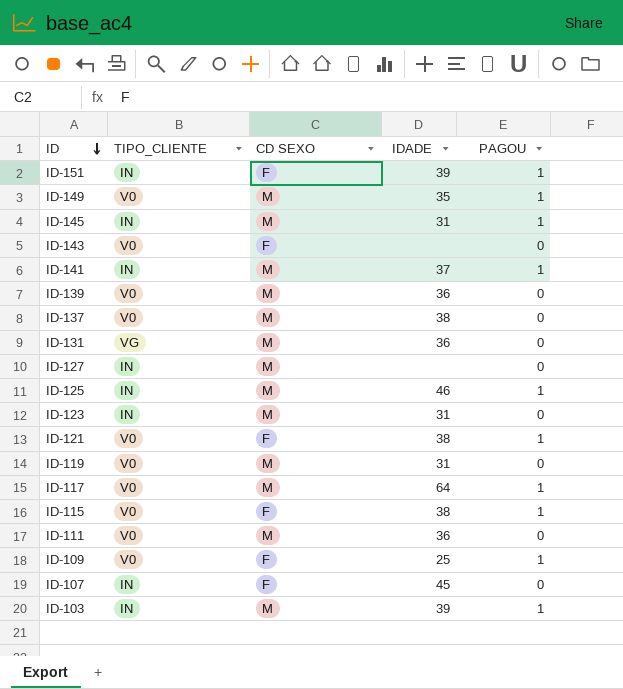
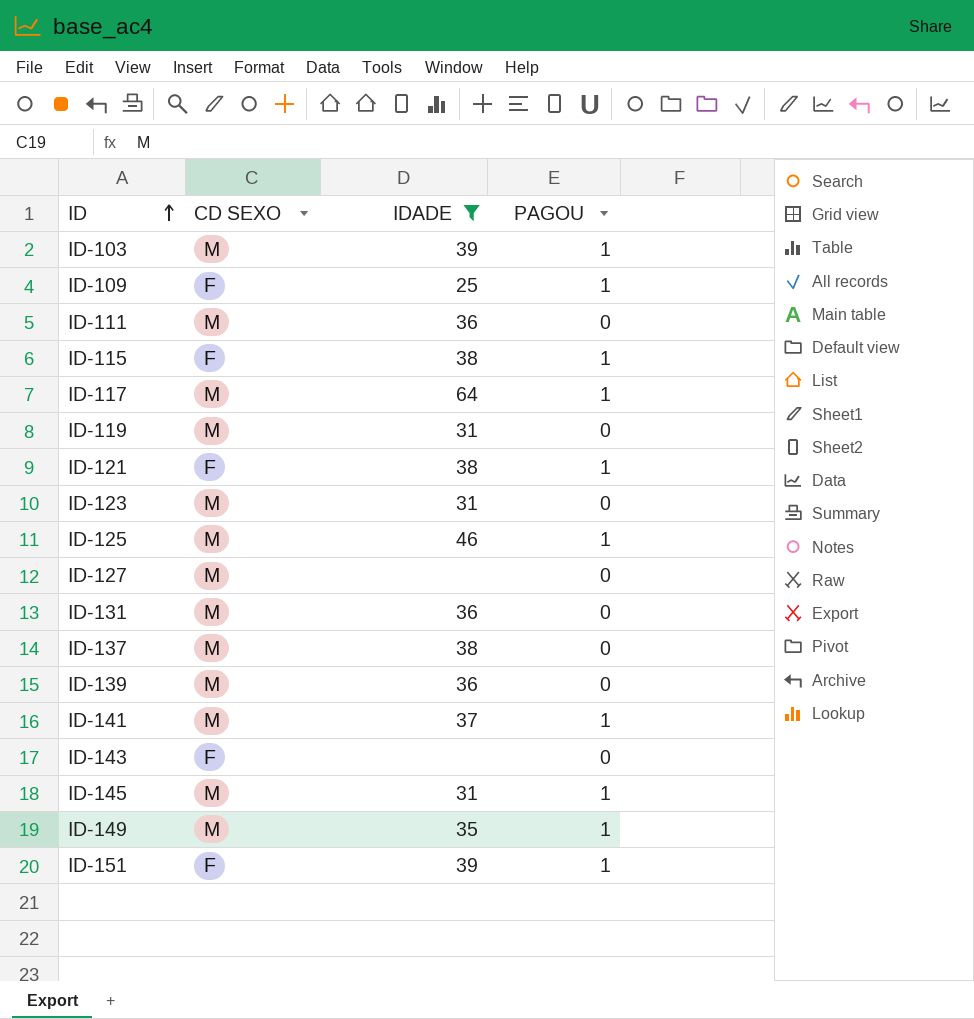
filter: none -> IDADE != 45
row order: ID descending -> ID ascending
column TIPO_CLIENTE | position: 2 -> none

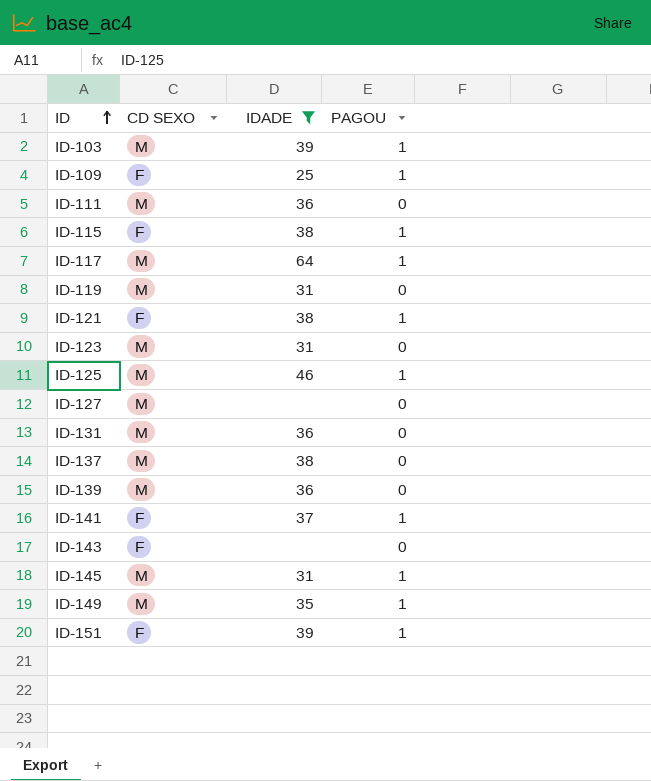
ID-141 | CD SEXO: M -> F

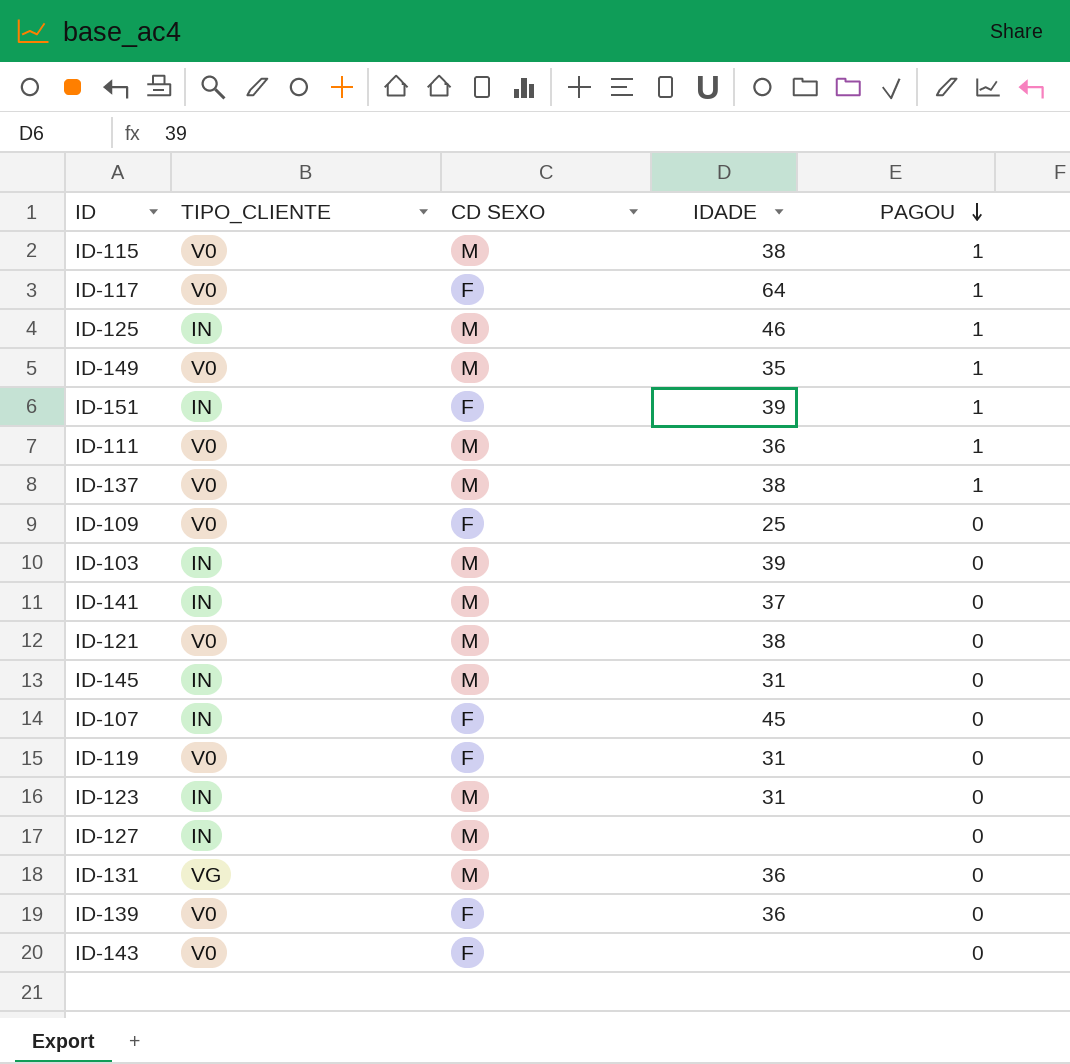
filter: IDADE != 45 -> none
row order: ID ascending -> PAGOU descending
column TIPO_CLIENTE | position: none -> 2
ID-115 | CD SEXO: F -> M
ID-117 | CD SEXO: M -> F
ID-111 | PAGOU: 0 -> 1
ID-137 | PAGOU: 0 -> 1
ID-109 | PAGOU: 1 -> 0
ID-103 | PAGOU: 1 -> 0
ID-141 | CD SEXO: F -> M
ID-141 | PAGOU: 1 -> 0
ID-121 | CD SEXO: F -> M
ID-121 | PAGOU: 1 -> 0
ID-145 | PAGOU: 1 -> 0
ID-119 | CD SEXO: M -> F
ID-139 | CD SEXO: M -> F

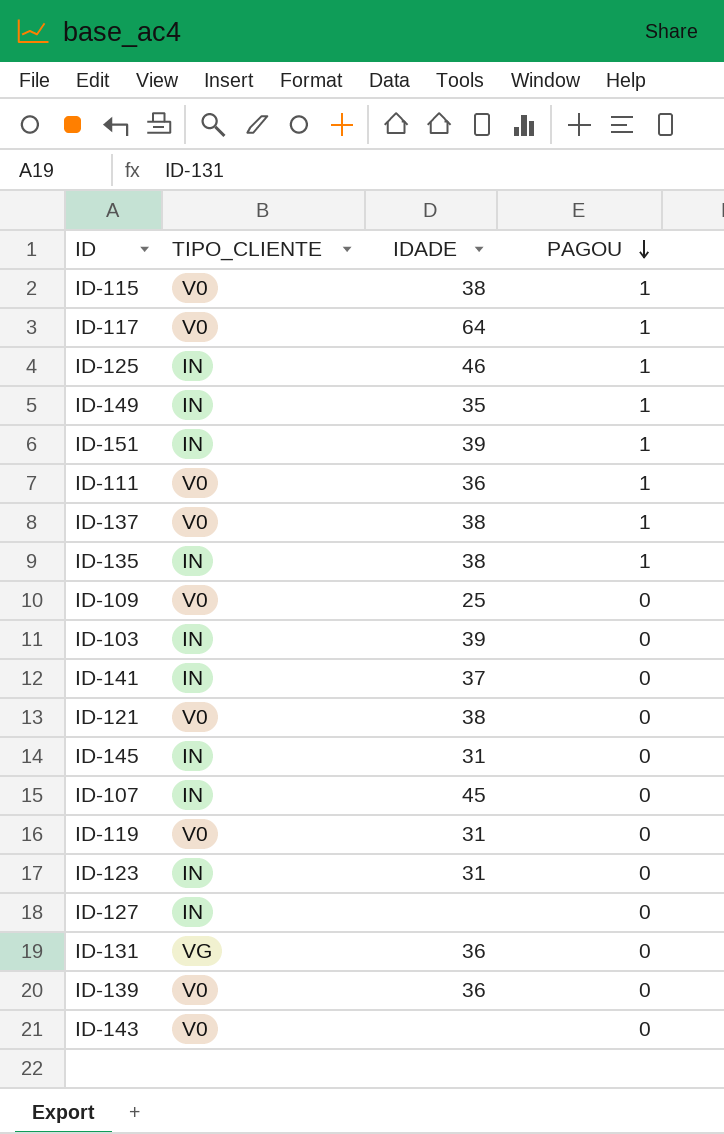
column CD SEXO | position: 3 -> none
ID-149 | TIPO_CLIENTE: V0 -> IN
row ID-135: none -> IN | 38 | 1

